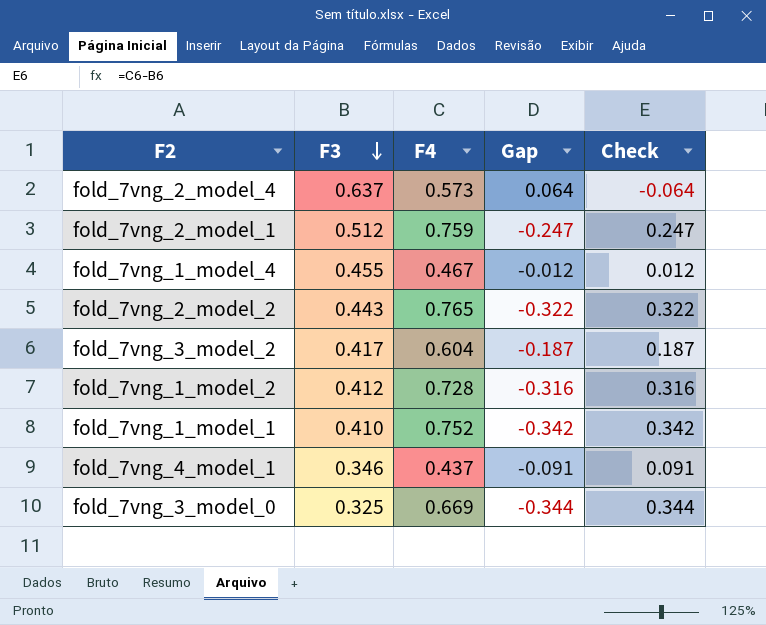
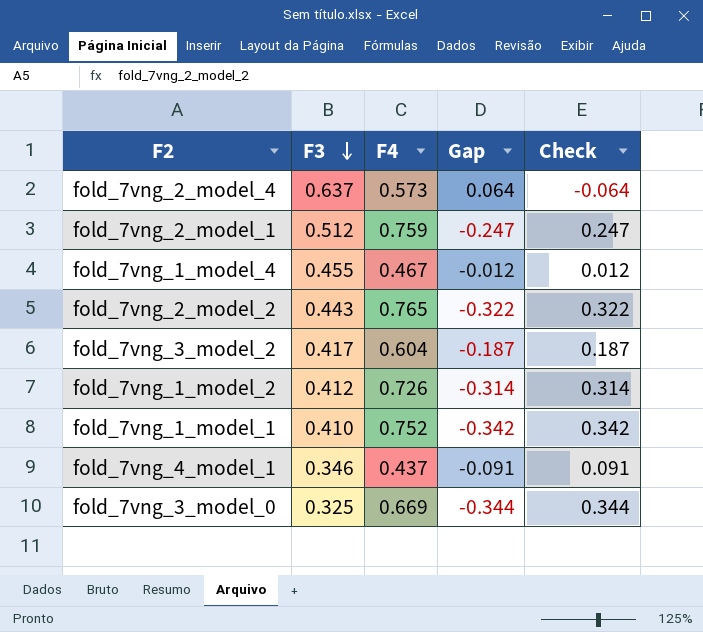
fold_7vng_1_model_2 | F4: 0.728 -> 0.726
fold_7vng_1_model_2 | Gap: -0.316 -> -0.314
fold_7vng_1_model_2 | Check: 0.316 -> 0.314

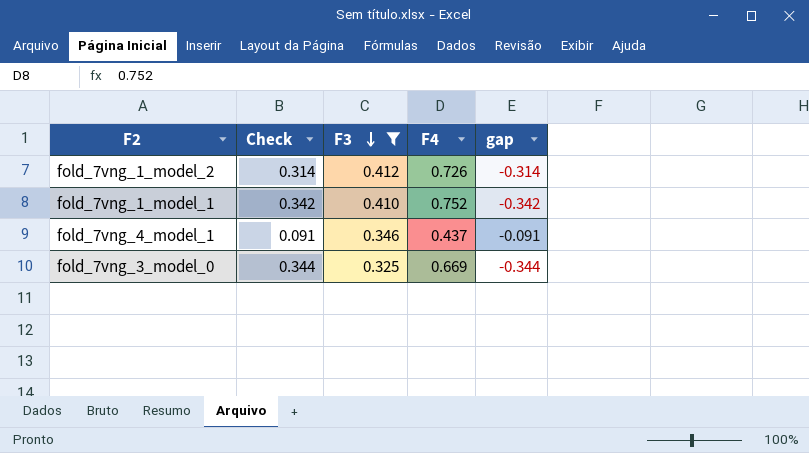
filter: none -> F3 <= 0.412
column Check | position: 5 -> 2
column name: Gap -> gap

